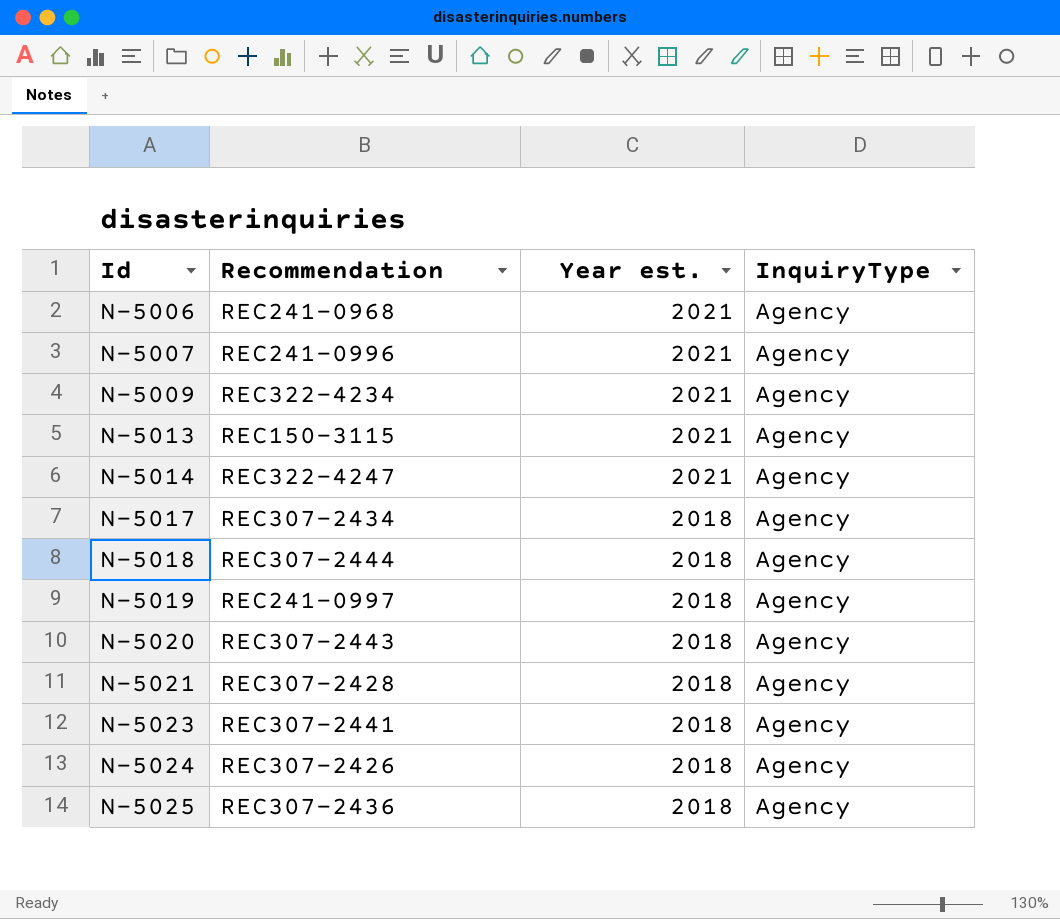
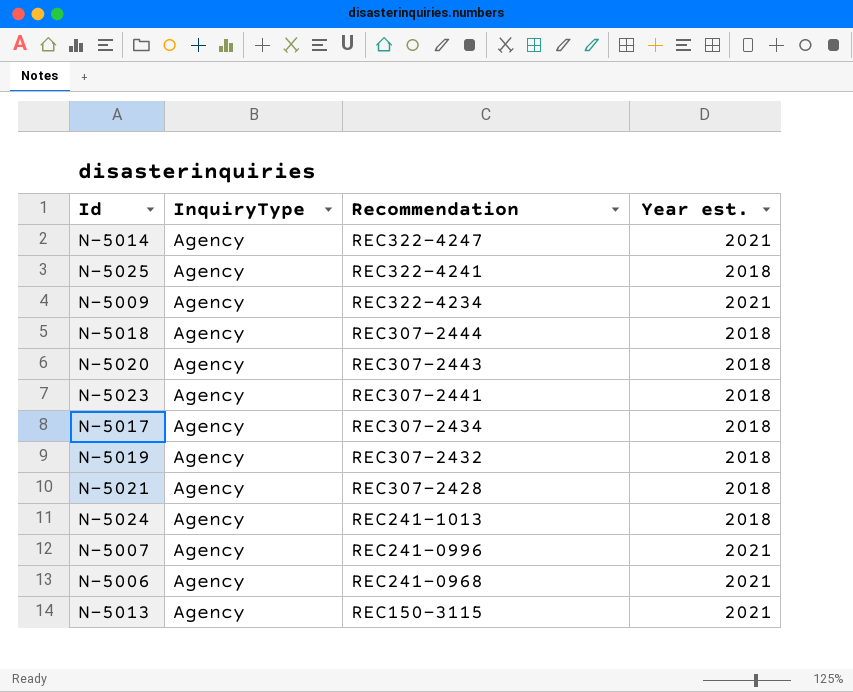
row order: Id ascending -> Recommendation descending
column InquiryType | position: 4 -> 2
N-5025 | Recommendation: REC307-2436 -> REC322-4241
N-5019 | Recommendation: REC241-0997 -> REC307-2432
N-5024 | Recommendation: REC307-2426 -> REC241-1013

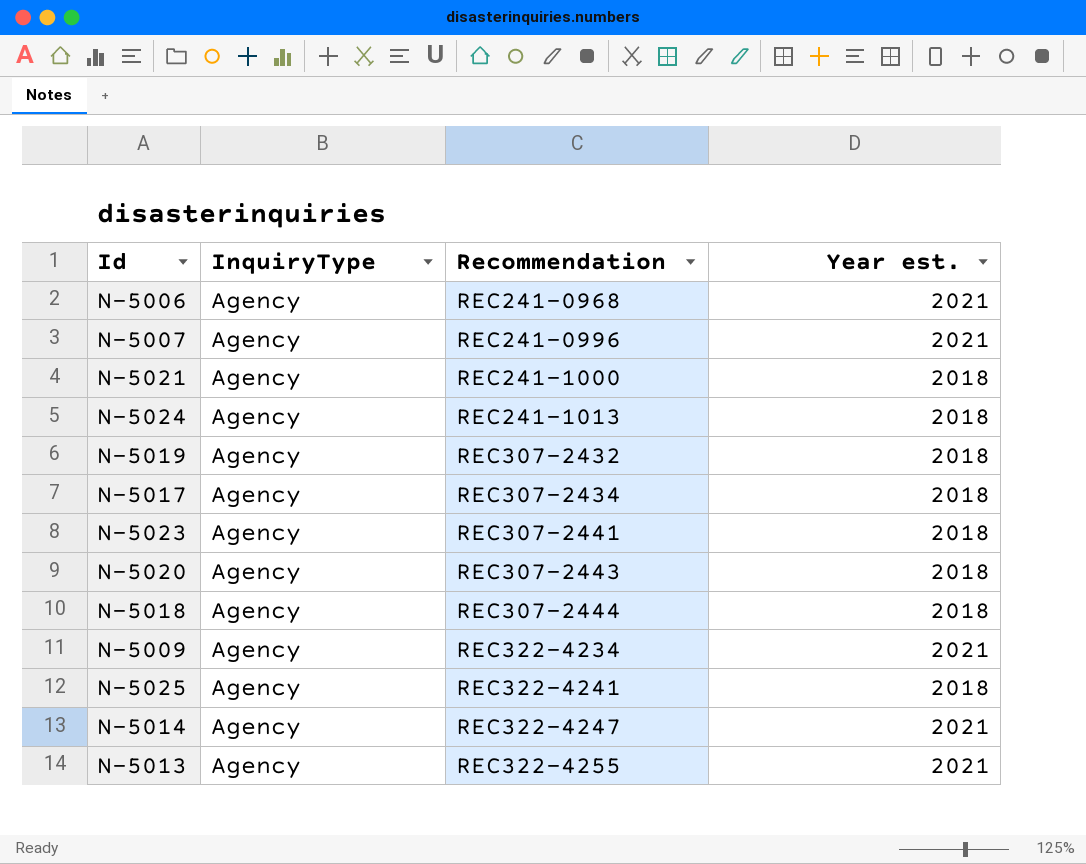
row order: Recommendation descending -> Recommendation ascending
N-5021 | Recommendation: REC307-2428 -> REC241-1000
N-5013 | Recommendation: REC150-3115 -> REC322-4255

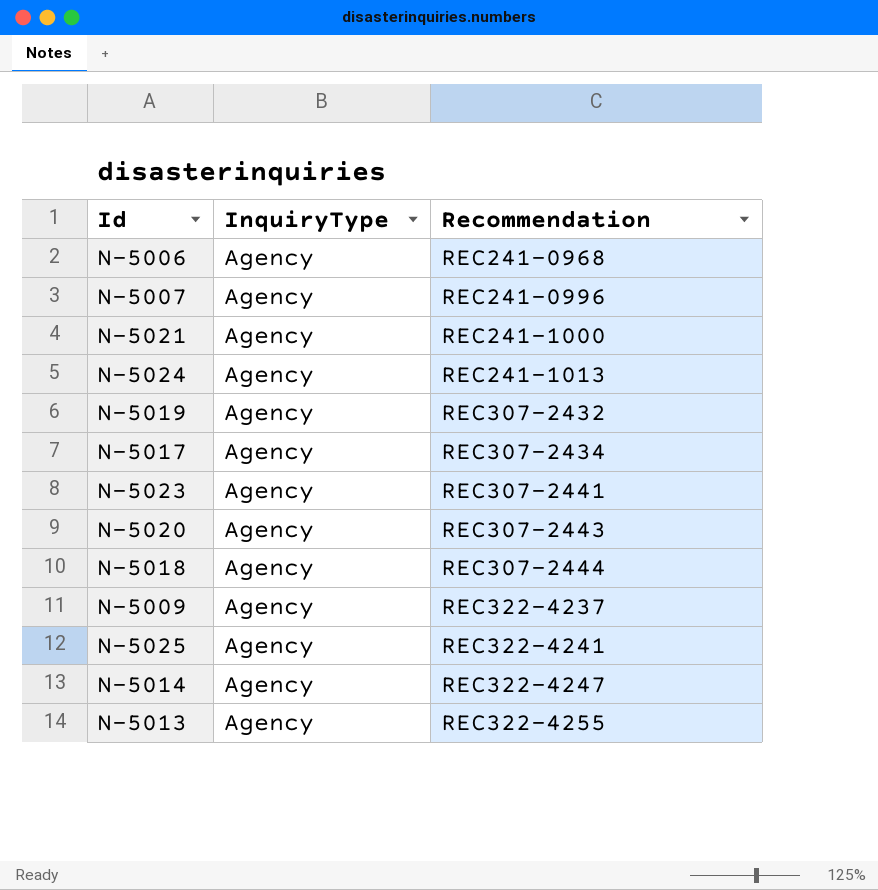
column Year est. | position: 4 -> none
N-5009 | Recommendation: REC322-4234 -> REC322-4237

